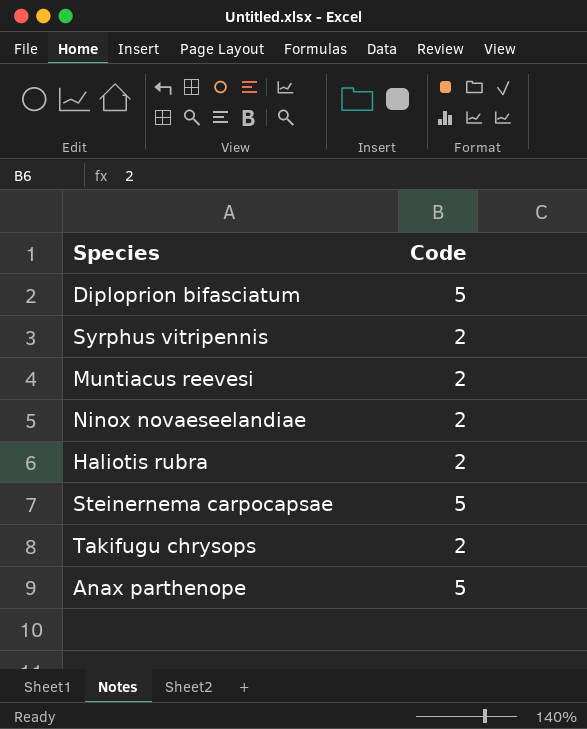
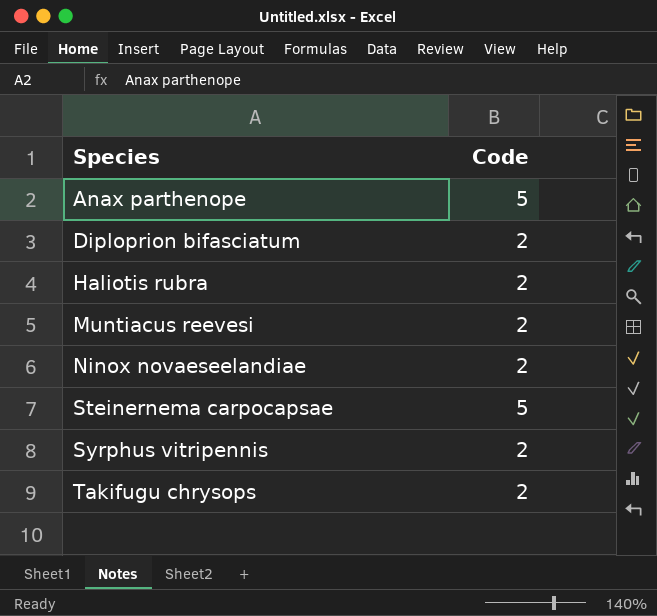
row order: none -> Species ascending
Diploprion bifasciatum | Code: 5 -> 2

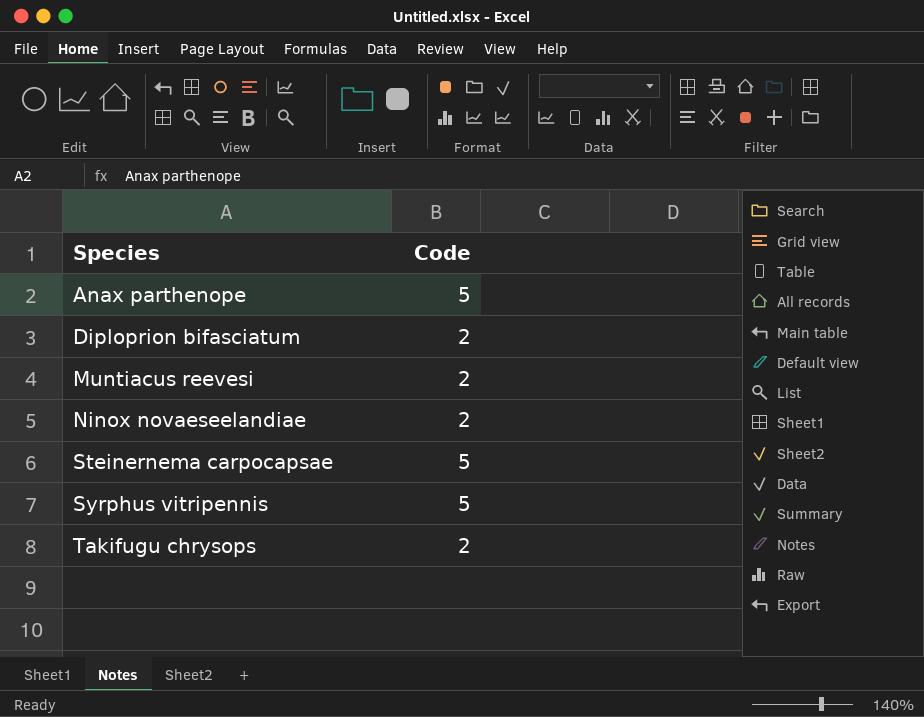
row Haliotis rubra: 2 -> none
Syrphus vitripennis | Code: 2 -> 5

